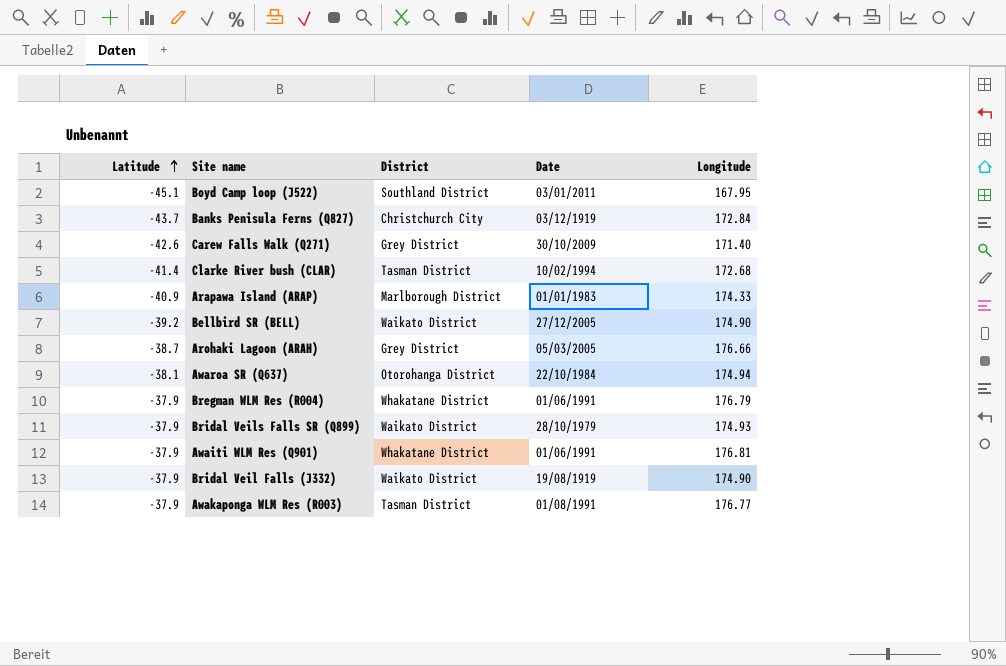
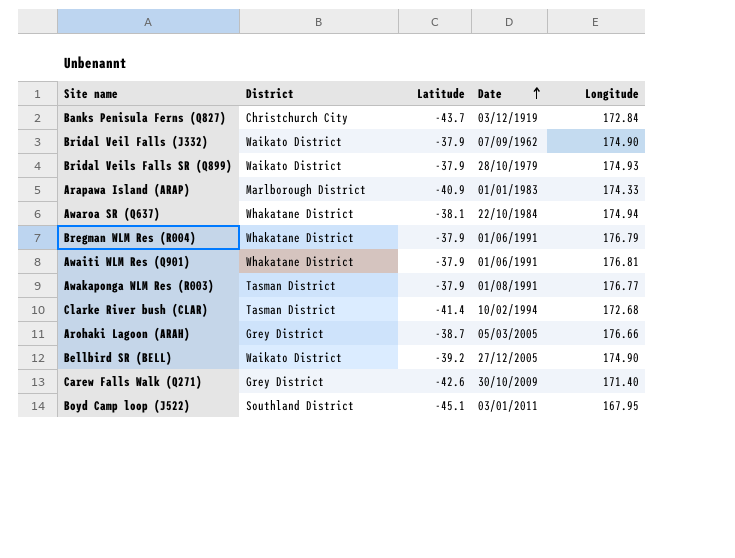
row order: Latitude ascending -> Date ascending
column Latitude | position: 1 -> 3
Bridal Veil Falls (J332) | Date: 19/08/1919 -> 07/09/1962
Awaroa SR (Q637) | District: Otorohanga District -> Whakatane District

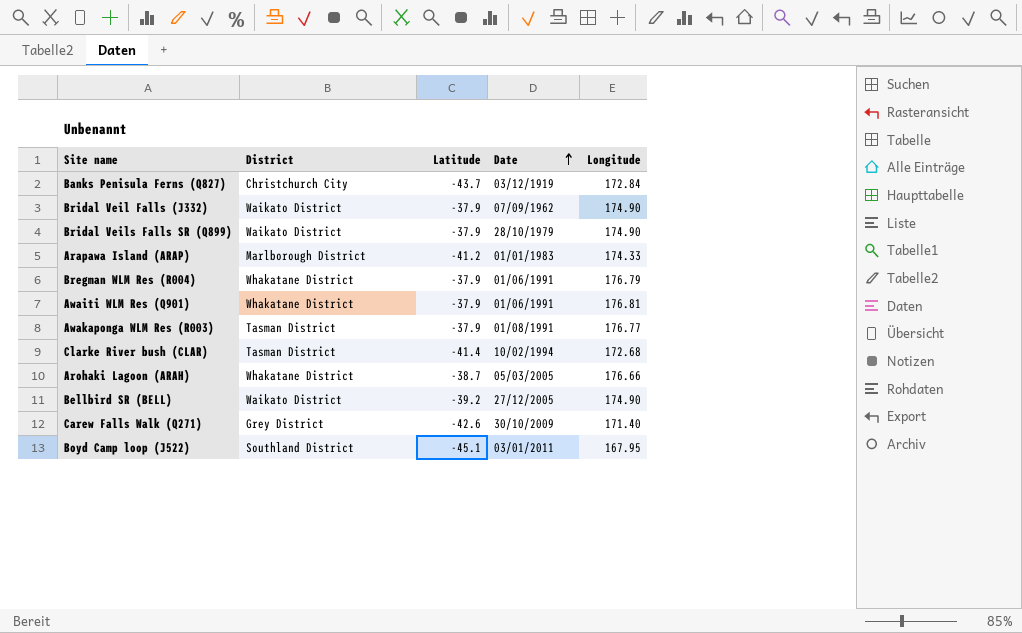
row Awaroa SR (Q637): Whakatane District | -38.1 | 22/10/1984 | 174.94 -> none
Bridal Veils Falls SR (Q899) | Longitude: 174.93 -> 174.90
Arapawa Island (ARAP) | Latitude: -40.9 -> -41.2
Arohaki Lagoon (ARAH) | District: Grey District -> Whakatane District

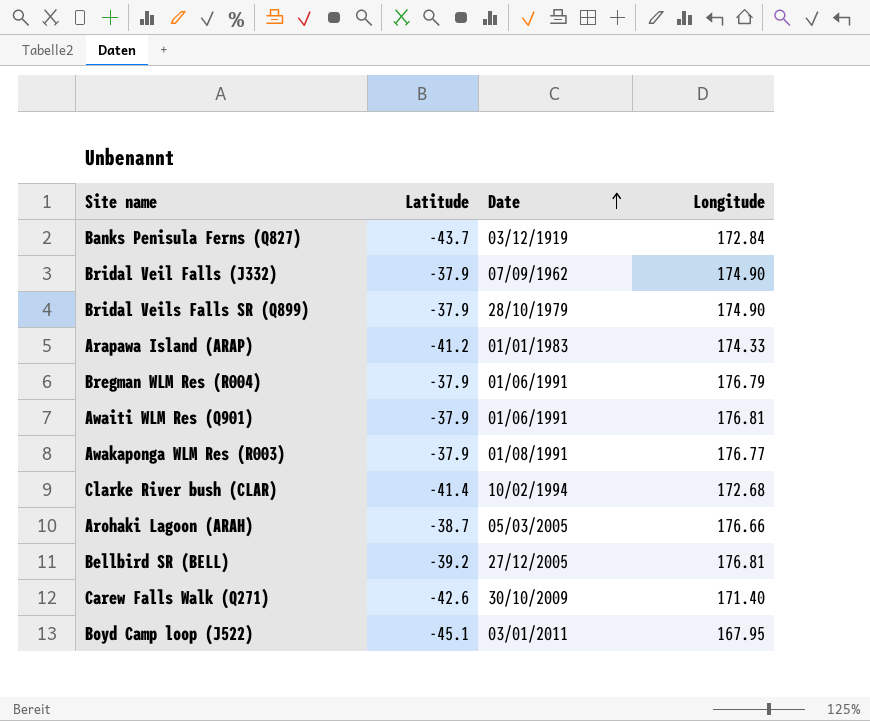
column District | position: 2 -> none
Bellbird SR (BELL) | Longitude: 174.90 -> 176.81

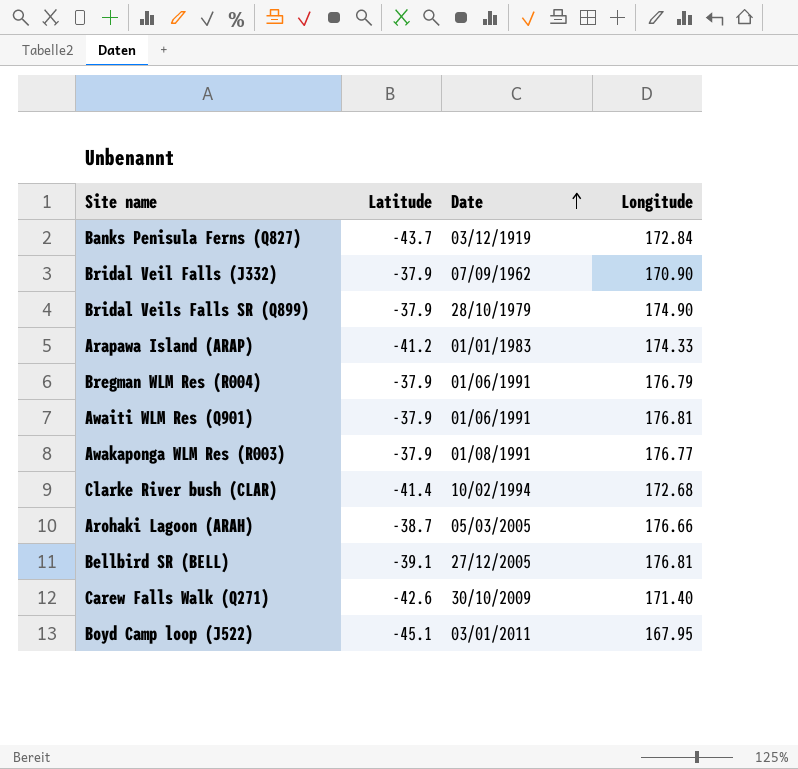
Bridal Veil Falls (J332) | Longitude: 174.90 -> 170.90
Bellbird SR (BELL) | Latitude: -39.2 -> -39.1

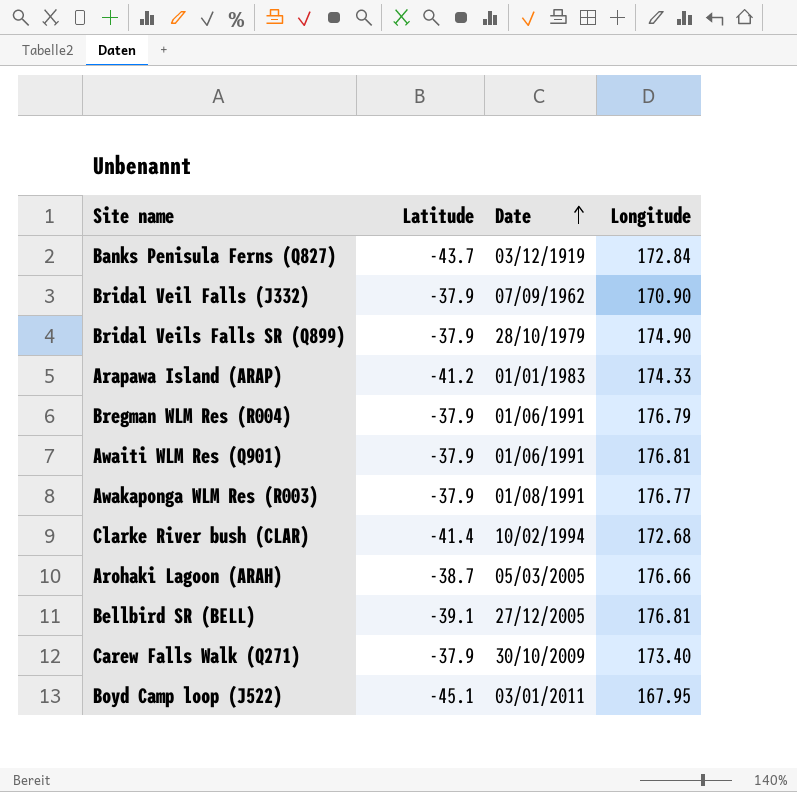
Carew Falls Walk (Q271) | Latitude: -42.6 -> -37.9
Carew Falls Walk (Q271) | Longitude: 171.40 -> 173.40

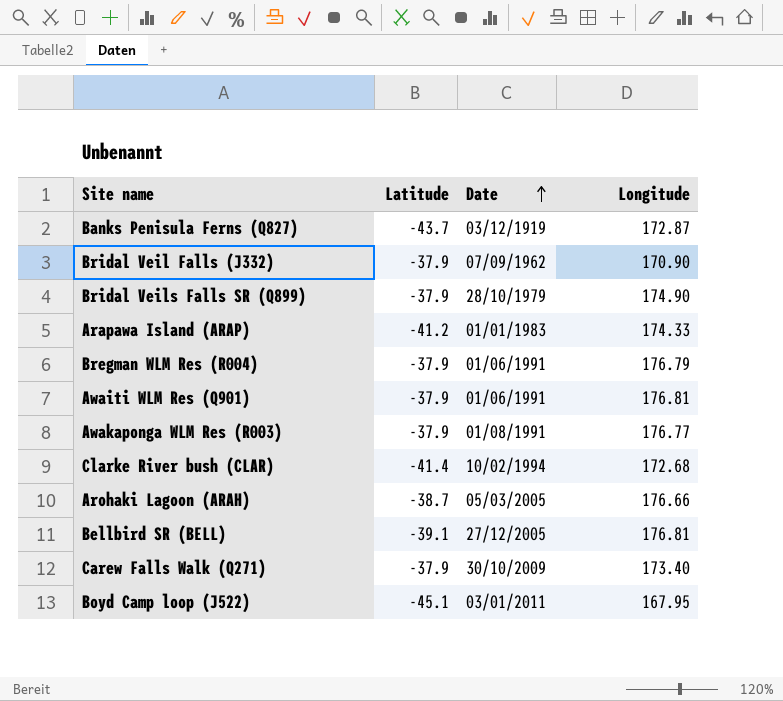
Banks Penisula Ferns (Q827) | Longitude: 172.84 -> 172.87

